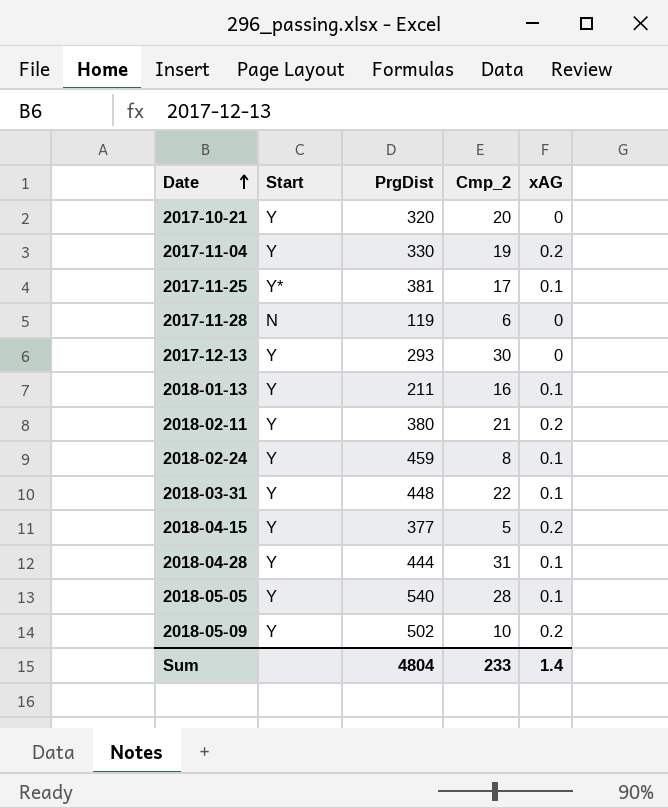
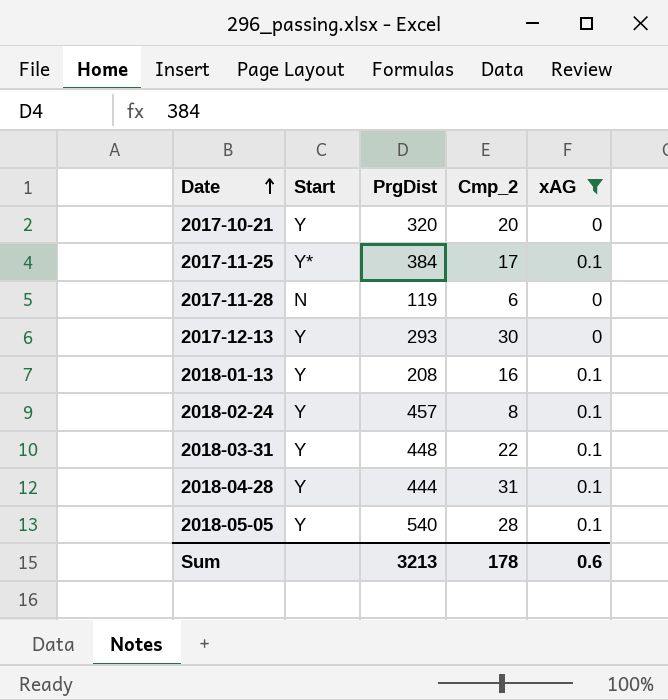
filter: none -> xAG != 0.2
2017-11-25 | PrgDist: 381 -> 384
2018-01-13 | PrgDist: 211 -> 208
2018-02-24 | PrgDist: 459 -> 457
Sum | PrgDist: 4804 -> 3213
Sum | Cmp_2: 233 -> 178
Sum | xAG: 1.4 -> 0.6

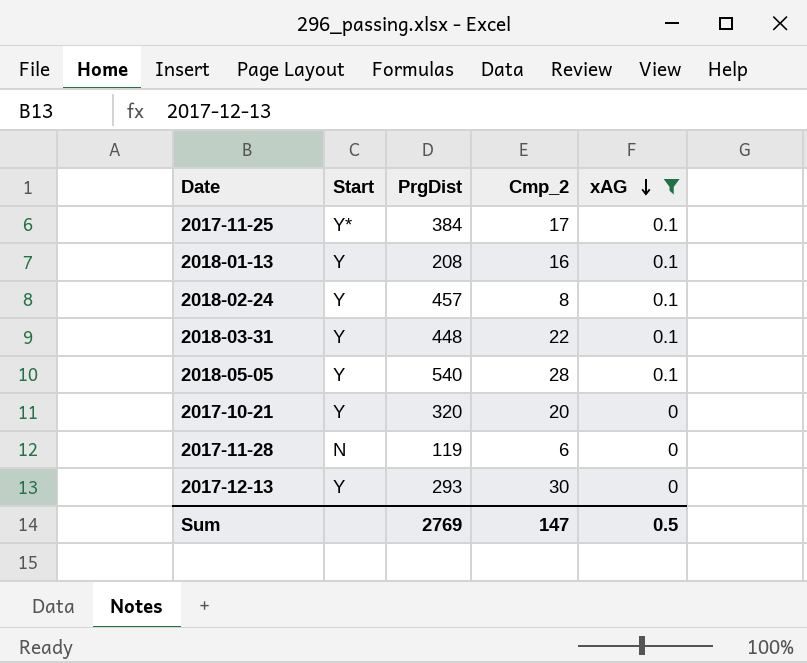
row order: Date ascending -> xAG descending
row 2018-04-28: Y | 444 | 31 | 0.1 -> none
Sum | PrgDist: 3213 -> 2769
Sum | Cmp_2: 178 -> 147
Sum | xAG: 0.6 -> 0.5

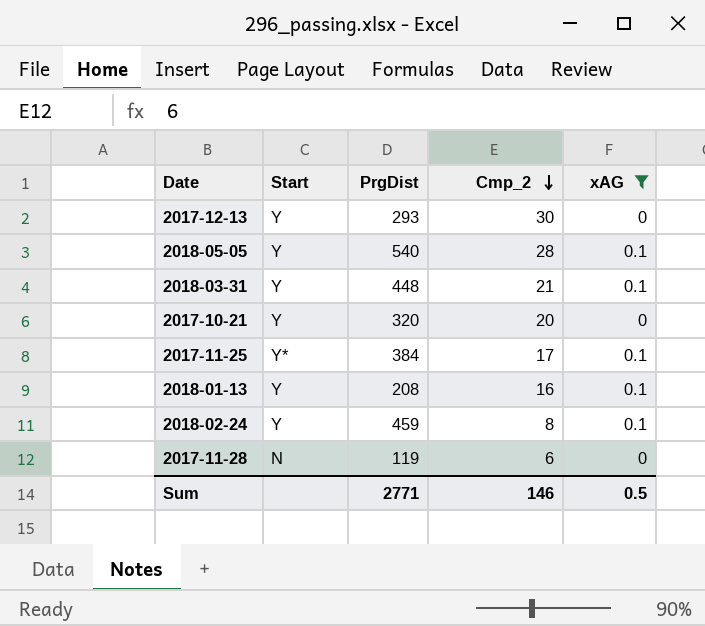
row order: xAG descending -> Cmp_2 descending
2018-03-31 | Cmp_2: 22 -> 21
2018-02-24 | PrgDist: 457 -> 459
Sum | PrgDist: 2769 -> 2771
Sum | Cmp_2: 147 -> 146

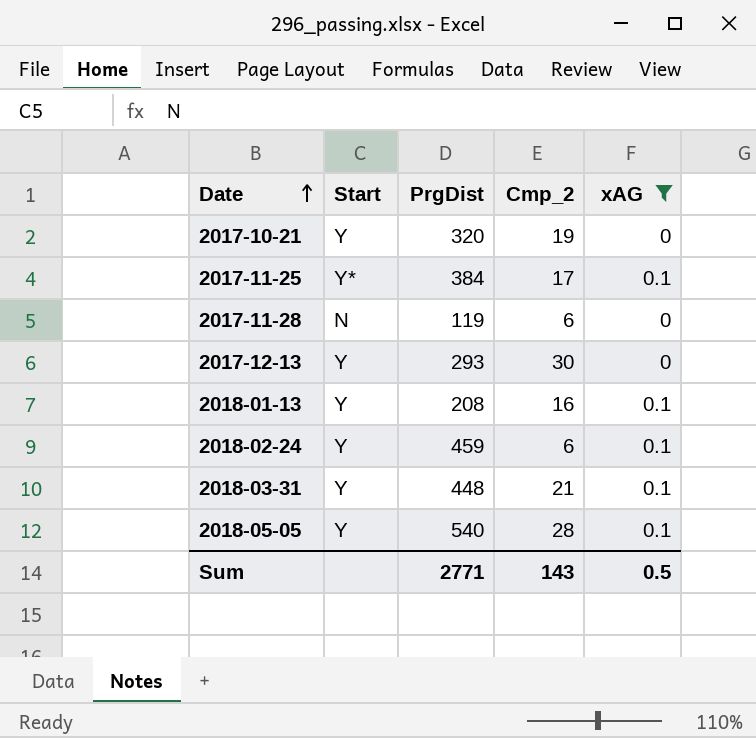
row order: Cmp_2 descending -> Date ascending
2017-10-21 | Cmp_2: 20 -> 19
2018-02-24 | Cmp_2: 8 -> 6
Sum | Cmp_2: 146 -> 143

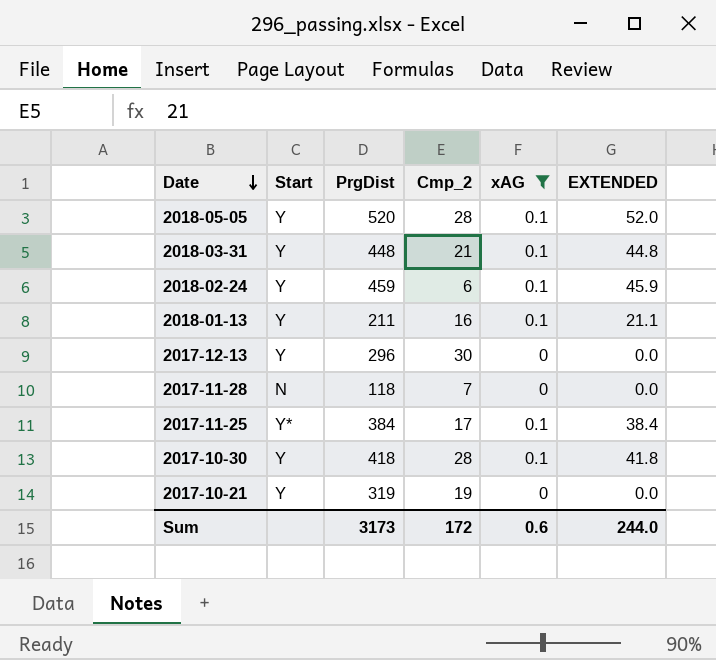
row order: Date ascending -> Date descending
column EXTENDED | formula: none -> [PrgDist] * [xAG]
2018-05-05 | PrgDist: 540 -> 520
2018-01-13 | PrgDist: 208 -> 211
2017-12-13 | PrgDist: 293 -> 296
2017-11-28 | PrgDist: 119 -> 118
2017-11-28 | Cmp_2: 6 -> 7
row 2017-10-30: none -> Y | 418 | 28 | 0.1 | 41.8
2017-10-21 | PrgDist: 320 -> 319
Sum | PrgDist: 2771 -> 3173
Sum | Cmp_2: 143 -> 172
Sum | xAG: 0.5 -> 0.6

